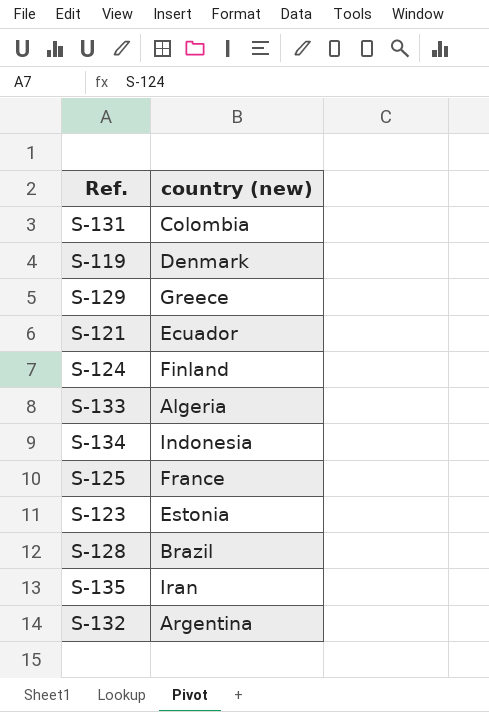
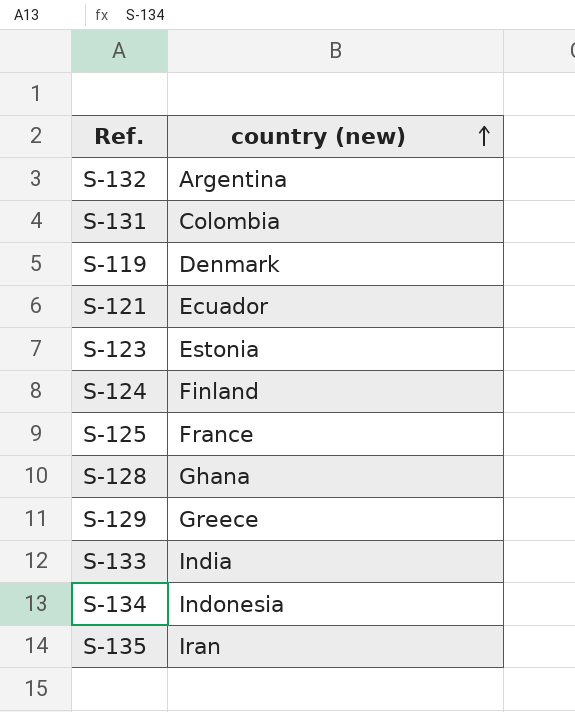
row order: none -> country (new) ascending
S-128 | country (new): Brazil -> Ghana
S-133 | country (new): Algeria -> India

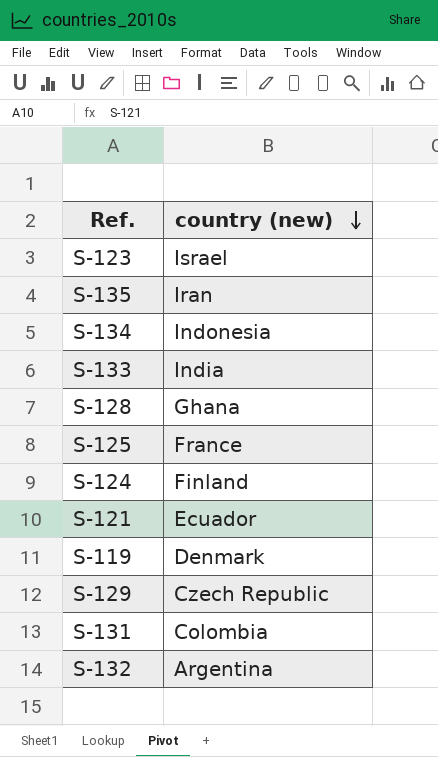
row order: country (new) ascending -> country (new) descending
S-123 | country (new): Estonia -> Israel
S-129 | country (new): Greece -> Czech Republic

